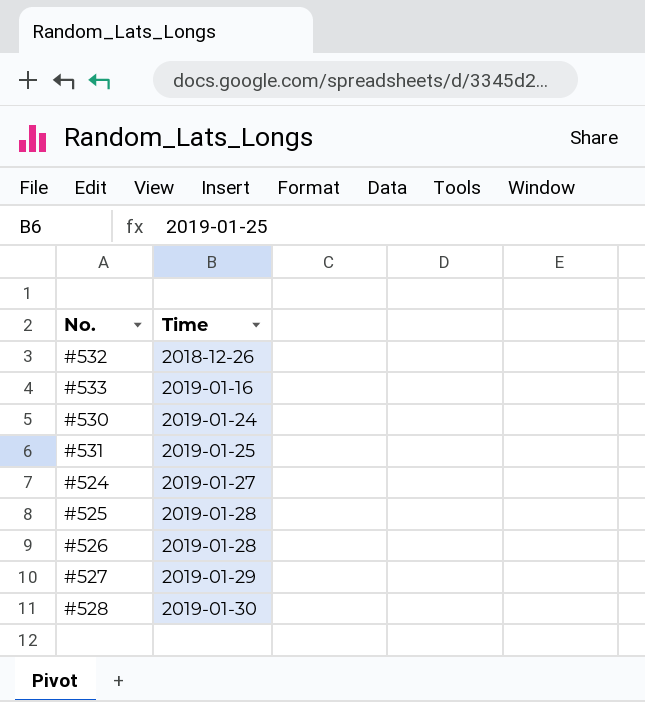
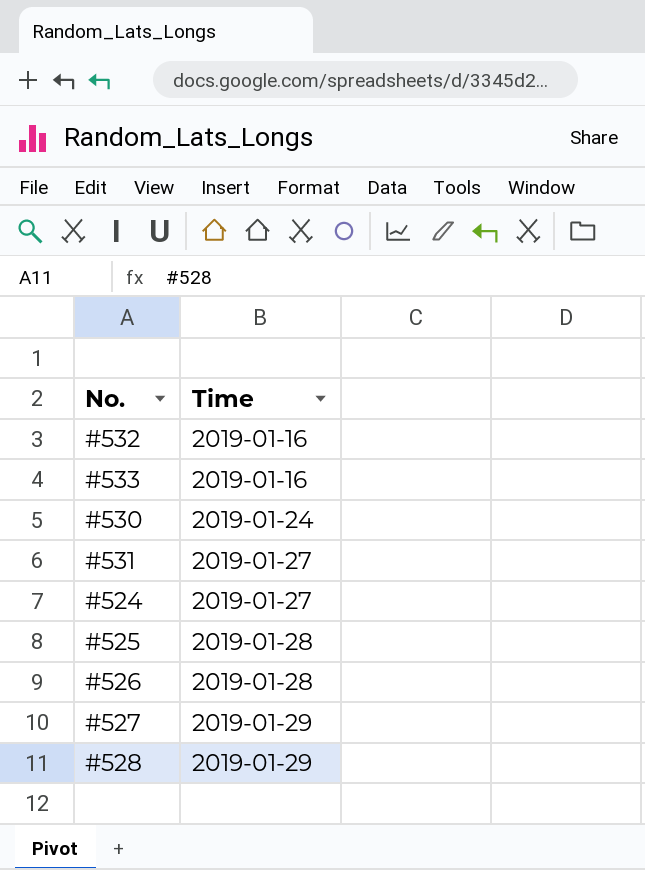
#532 | Time: 2018-12-26 -> 2019-01-16
#531 | Time: 2019-01-25 -> 2019-01-27
#528 | Time: 2019-01-30 -> 2019-01-29

